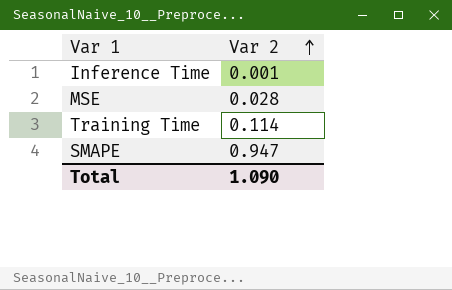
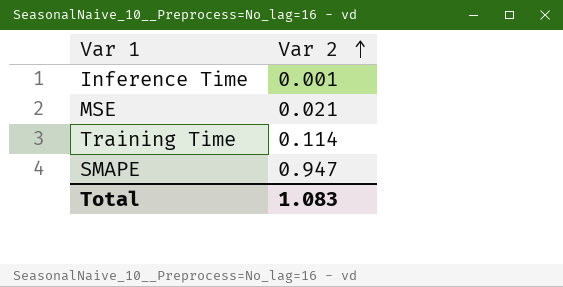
MSE | Var 2: 0.028 -> 0.021
Total | Var 2: 1.090 -> 1.083

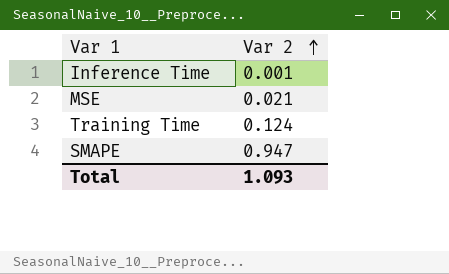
Training Time | Var 2: 0.114 -> 0.124
Total | Var 2: 1.083 -> 1.093

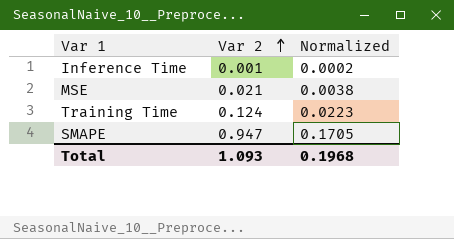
column Normalized | formula: none -> [Var 2] * 0.18

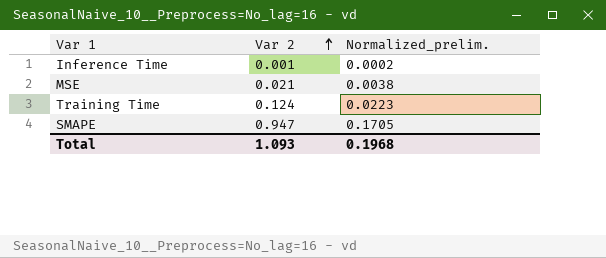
column name: Normalized -> Normalized_prelim.

